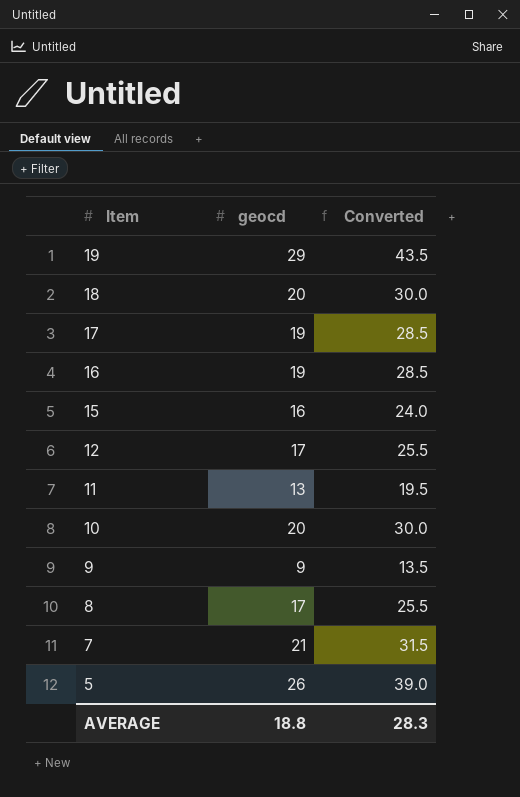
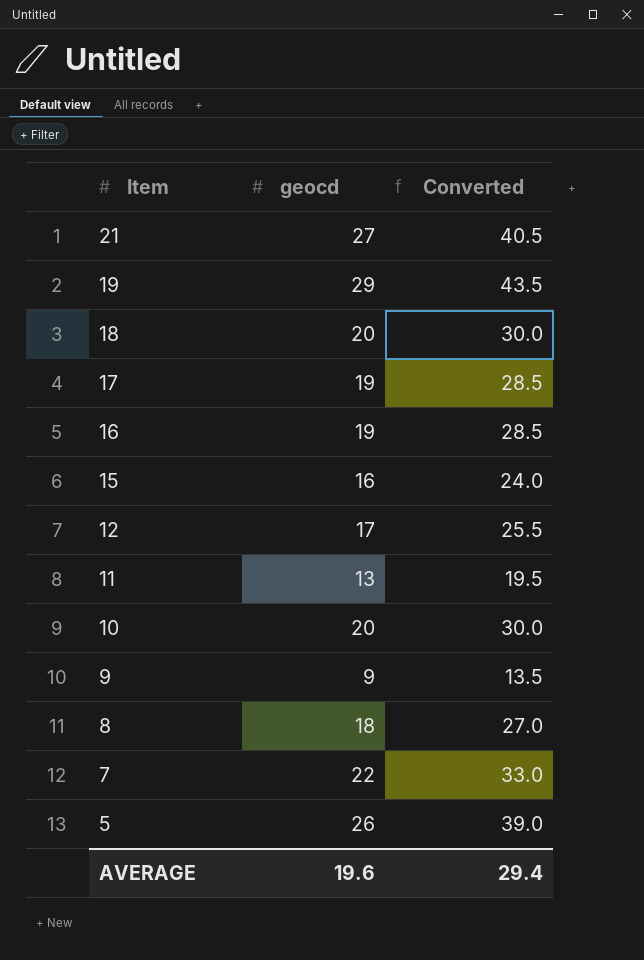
row 21: none -> 27 | 40.5
8 | geocd: 17 -> 18
8 | Converted: 25.5 -> 27.0
7 | geocd: 21 -> 22
7 | Converted: 31.5 -> 33.0
AVERAGE | geocd: 18.8 -> 19.6
AVERAGE | Converted: 28.3 -> 29.4

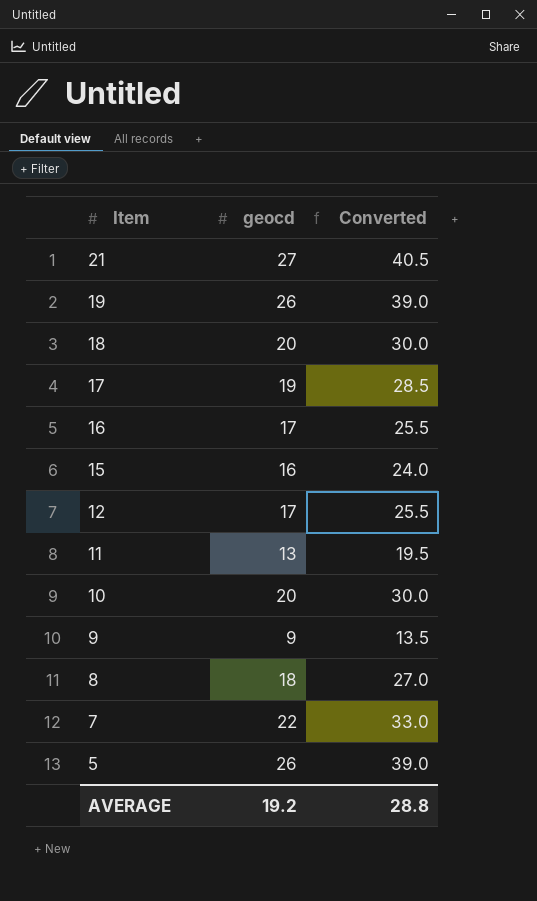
19 | geocd: 29 -> 26
19 | Converted: 43.5 -> 39.0
16 | geocd: 19 -> 17
16 | Converted: 28.5 -> 25.5
AVERAGE | geocd: 19.6 -> 19.2
AVERAGE | Converted: 29.4 -> 28.8

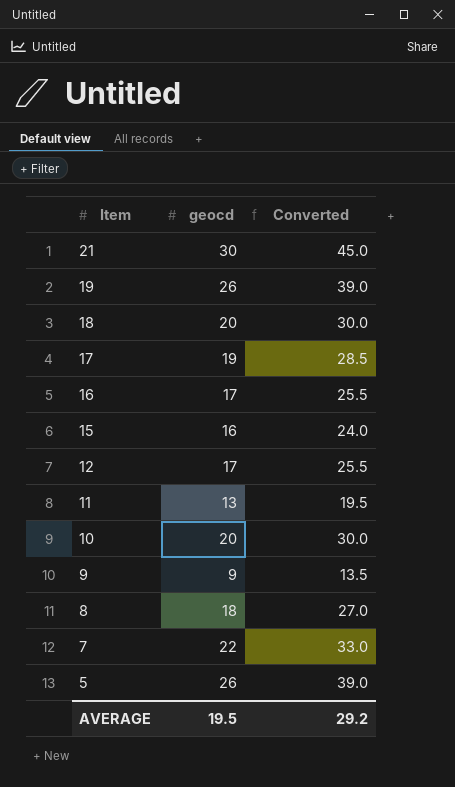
21 | geocd: 27 -> 30
21 | Converted: 40.5 -> 45.0
AVERAGE | geocd: 19.2 -> 19.5
AVERAGE | Converted: 28.8 -> 29.2

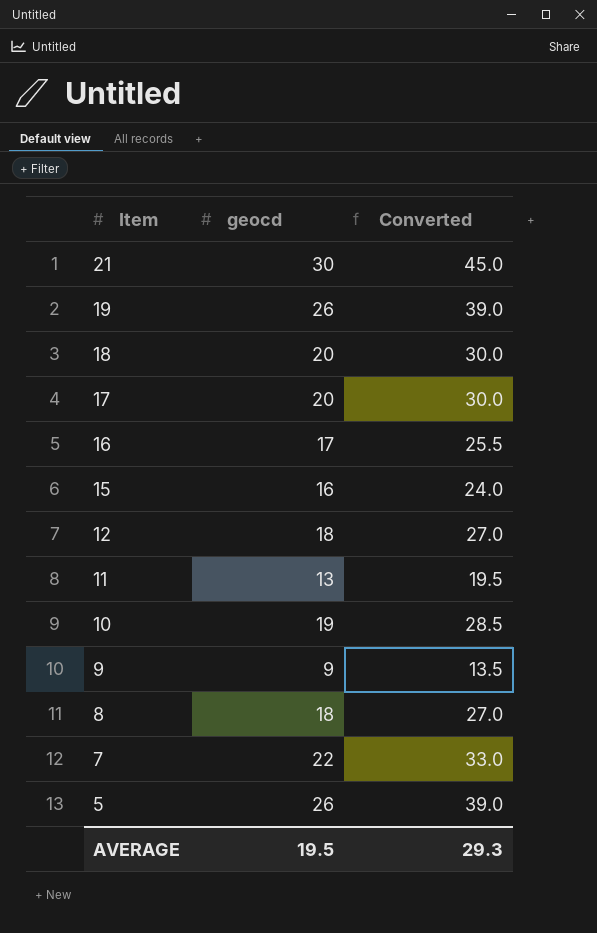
17 | geocd: 19 -> 20
17 | Converted: 28.5 -> 30.0
12 | geocd: 17 -> 18
12 | Converted: 25.5 -> 27.0
10 | geocd: 20 -> 19
10 | Converted: 30.0 -> 28.5
AVERAGE | Converted: 29.2 -> 29.3

